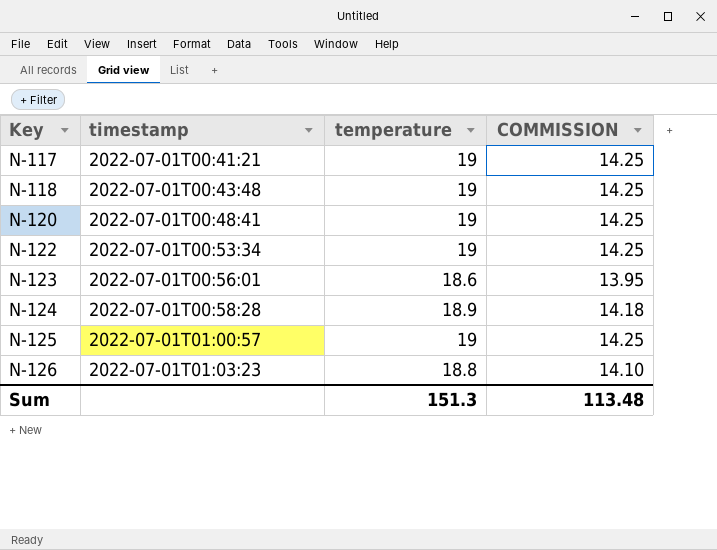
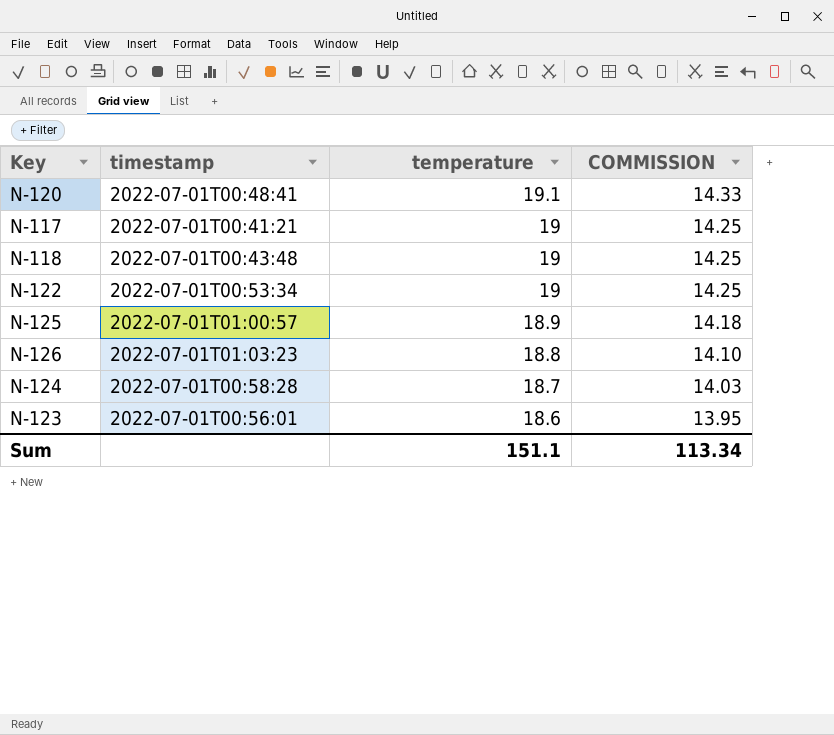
row order: Key ascending -> temperature descending
N-120 | temperature: 19 -> 19.1
N-120 | COMMISSION: 14.25 -> 14.33
N-125 | temperature: 19 -> 18.9
N-125 | COMMISSION: 14.25 -> 14.18
N-124 | temperature: 18.9 -> 18.7
N-124 | COMMISSION: 14.18 -> 14.03
Sum | temperature: 151.3 -> 151.1
Sum | COMMISSION: 113.48 -> 113.34

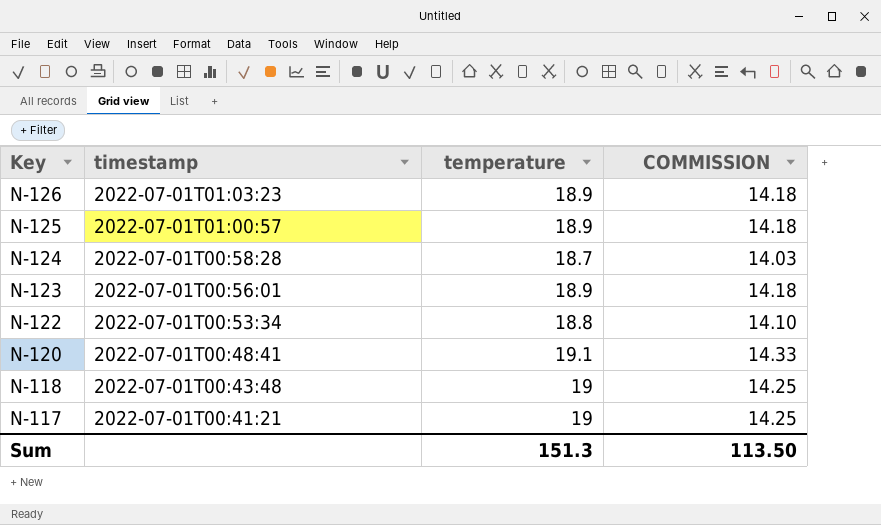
row order: temperature descending -> Key descending
N-126 | temperature: 18.8 -> 18.9
N-126 | COMMISSION: 14.10 -> 14.18
N-123 | temperature: 18.6 -> 18.9
N-123 | COMMISSION: 13.95 -> 14.18
N-122 | temperature: 19 -> 18.8
N-122 | COMMISSION: 14.25 -> 14.10
Sum | temperature: 151.1 -> 151.3
Sum | COMMISSION: 113.34 -> 113.50

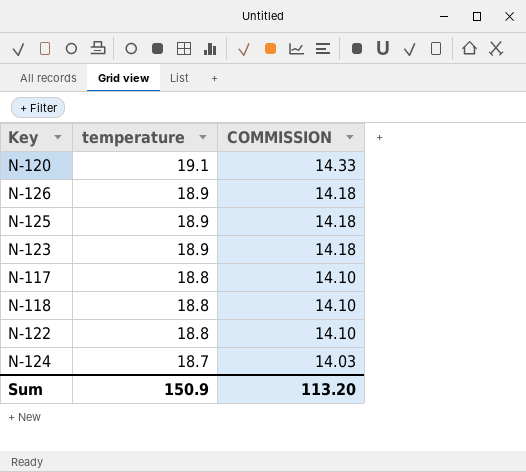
row order: Key descending -> temperature descending
column timestamp | position: 2 -> none
N-117 | temperature: 19 -> 18.8
N-117 | COMMISSION: 14.25 -> 14.10
N-118 | temperature: 19 -> 18.8
N-118 | COMMISSION: 14.25 -> 14.10
Sum | temperature: 151.3 -> 150.9
Sum | COMMISSION: 113.50 -> 113.20

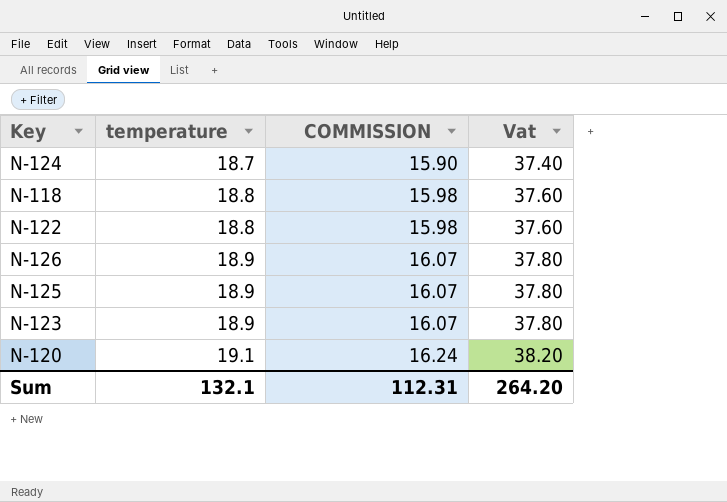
row order: temperature descending -> temperature ascending
column COMMISSION | formula: [temperature] * 0.75 -> [temperature] * 0.85
column Vat | formula: none -> [temperature] * 2
row N-117: 18.8 | 14.10 -> none
Sum | temperature: 150.9 -> 132.1
Sum | COMMISSION: 113.20 -> 112.31

